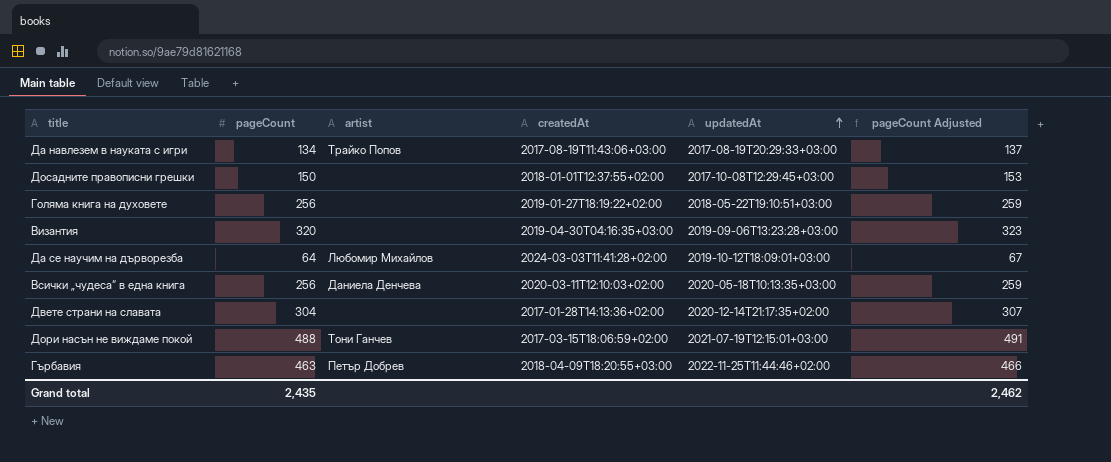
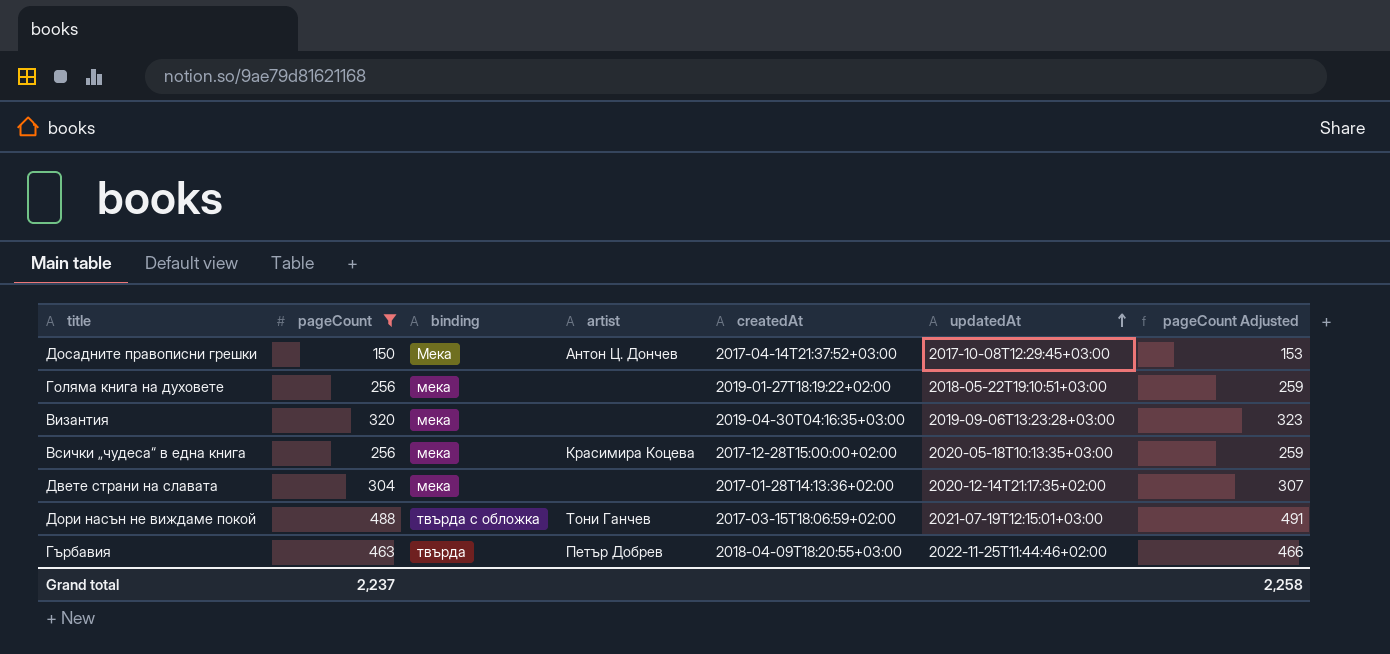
filter: none -> pageCount >= 150
column binding | position: none -> 3
Досадните правописни грешки | artist: none -> Антон Ц. Дончев
Досадните правописни грешки | createdAt: 2018-01-01T12:37:55+02:00 -> 2017-04-14T21:37:52+03:00
Всички „чудеса“ в една книга | artist: Даниела Денчева -> Красимира Коцева
Всички „чудеса“ в една книга | createdAt: 2020-03-11T12:10:03+02:00 -> 2017-12-28T15:00:00+02:00
Grand total | pageCount: 2,435 -> 2,237
Grand total | pageCount Adjusted: 2,462 -> 2,258

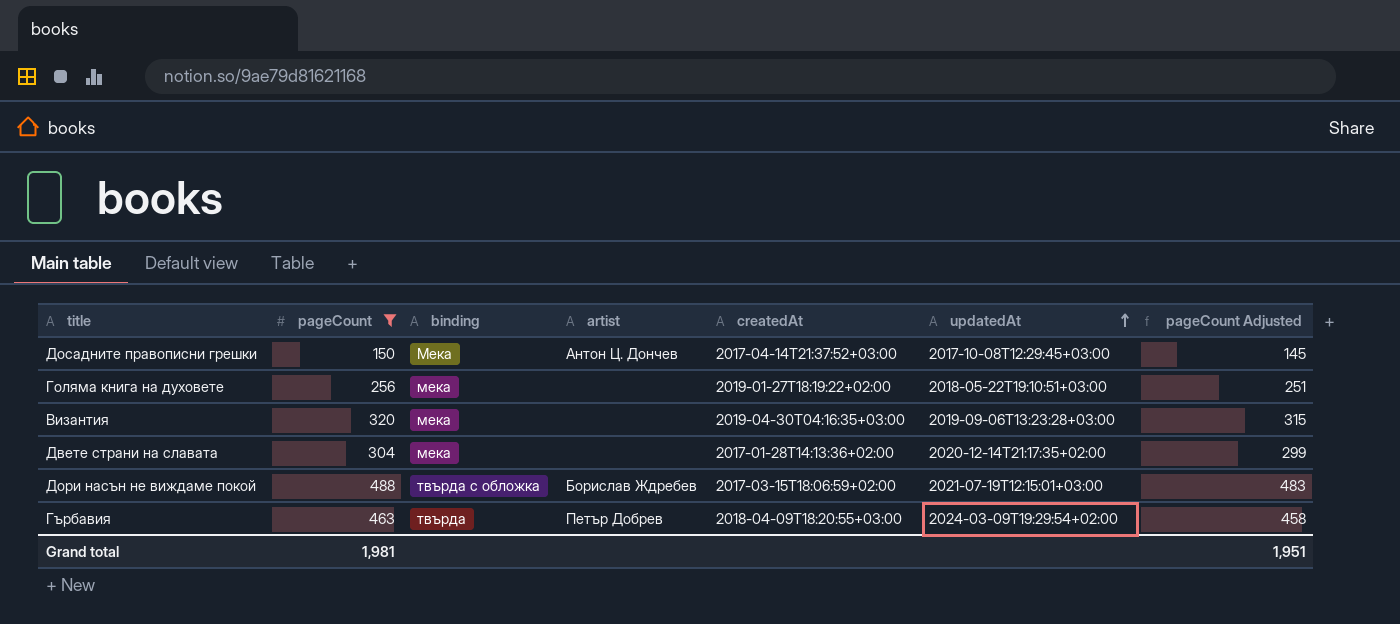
column pageCount Adjusted | formula: [pageCount] + 3 -> [pageCount] - 5
row Всички „чудеса“ в една книга: 256 | мека | Красимира Коцева | 2017-12-28T15:00:00+02:00 | 2020-05-18T10:13:35+03:00 | 259 -> none
Дори насън не виждаме покой | artist: Тони Ганчев -> Борислав Ждребев
Гърбавия | updatedAt: 2022-11-25T11:44:46+02:00 -> 2024-03-09T19:29:54+02:00
Grand total | pageCount: 2,237 -> 1,981
Grand total | pageCount Adjusted: 2,258 -> 1,951

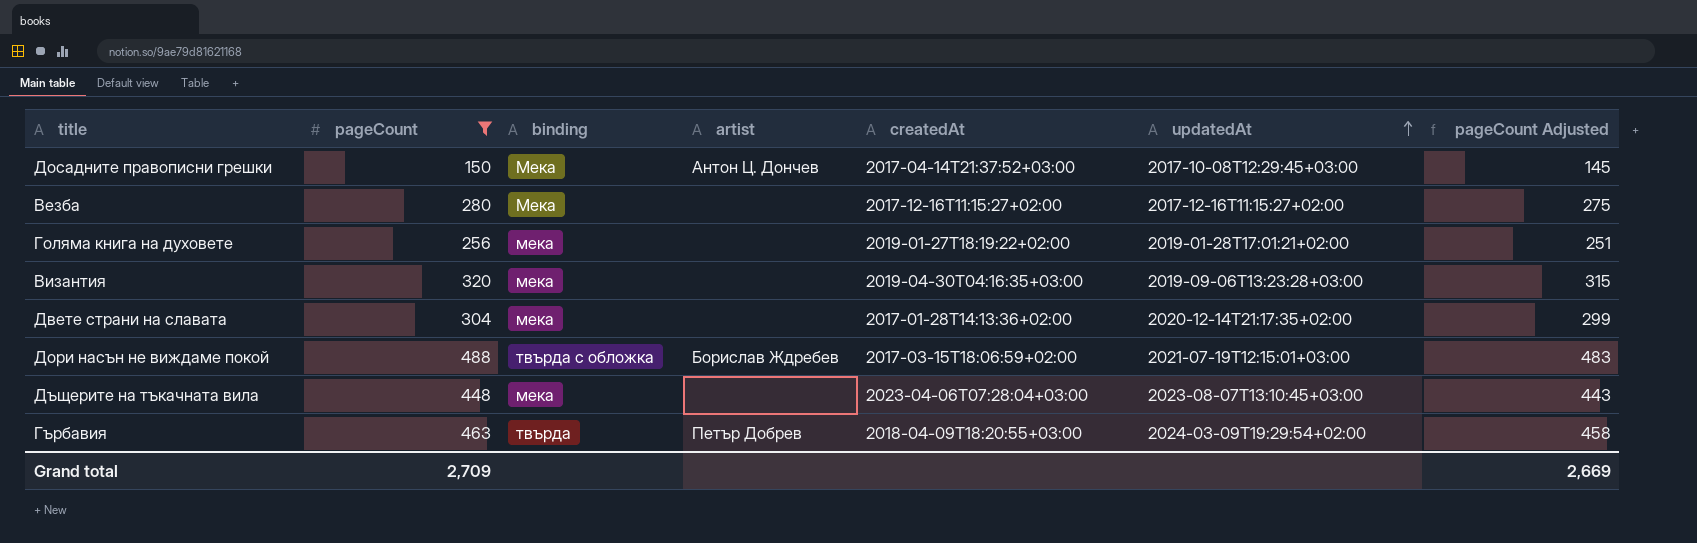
row Везба: none -> 280 | Мека | none | 2017-12-16T11:15:27+02:00 | 2017-12-16T11:15:27+02:00 | 275
Голяма книга на духовете | updatedAt: 2018-05-22T19:10:51+03:00 -> 2019-01-28T17:01:21+02:00
row Дъщерите на тъкачната вила: none -> 448 | мека | none | 2023-04-06T07:28:04+03:00 | 2023-08-07T13:10:45+03:00 | 443
Grand total | pageCount: 1,981 -> 2,709
Grand total | pageCount Adjusted: 1,951 -> 2,669

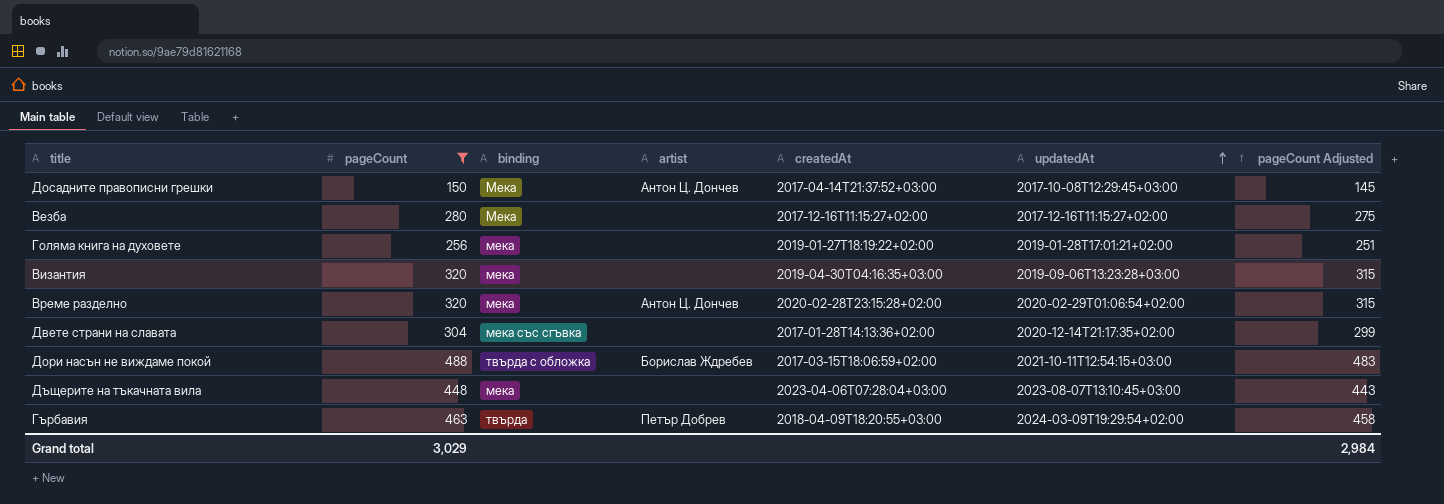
row Време разделно: none -> 320 | мека | Антон Ц. Дончев | 2020-02-28T23:15:28+02:00 | 2020-02-29T01:06:54+02:00 | 315
Двете страни на славата | binding: мека -> мека със сгъвка
Дори насън не виждаме покой | updatedAt: 2021-07-19T12:15:01+03:00 -> 2021-10-11T12:54:15+03:00
Grand total | pageCount: 2,709 -> 3,029
Grand total | pageCount Adjusted: 2,669 -> 2,984

